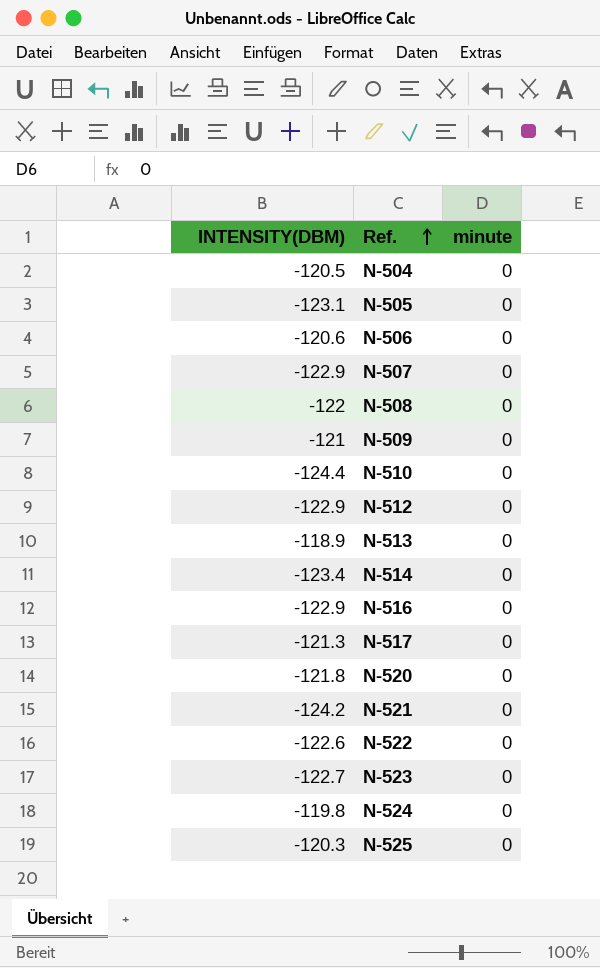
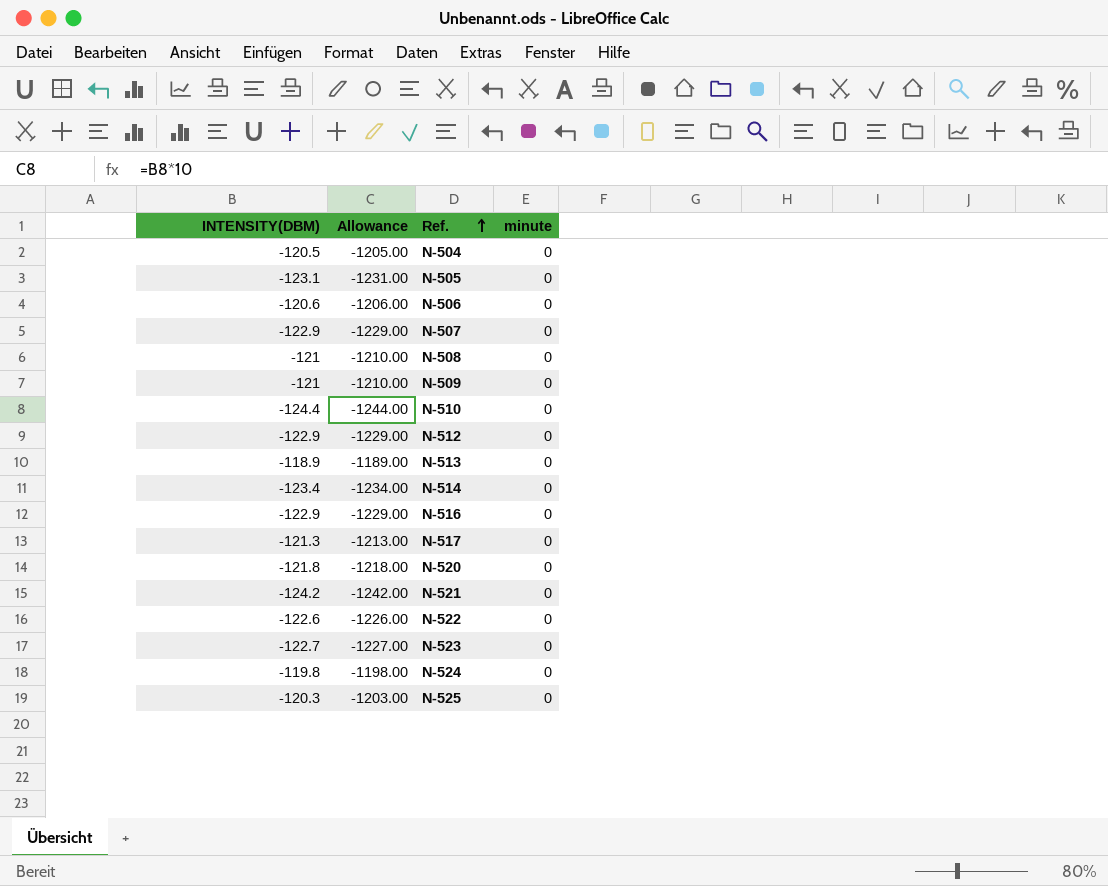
column Allowance | formula: none -> [INTENSITY(DBM)] * 10
N-508 | INTENSITY(DBM): -122 -> -121

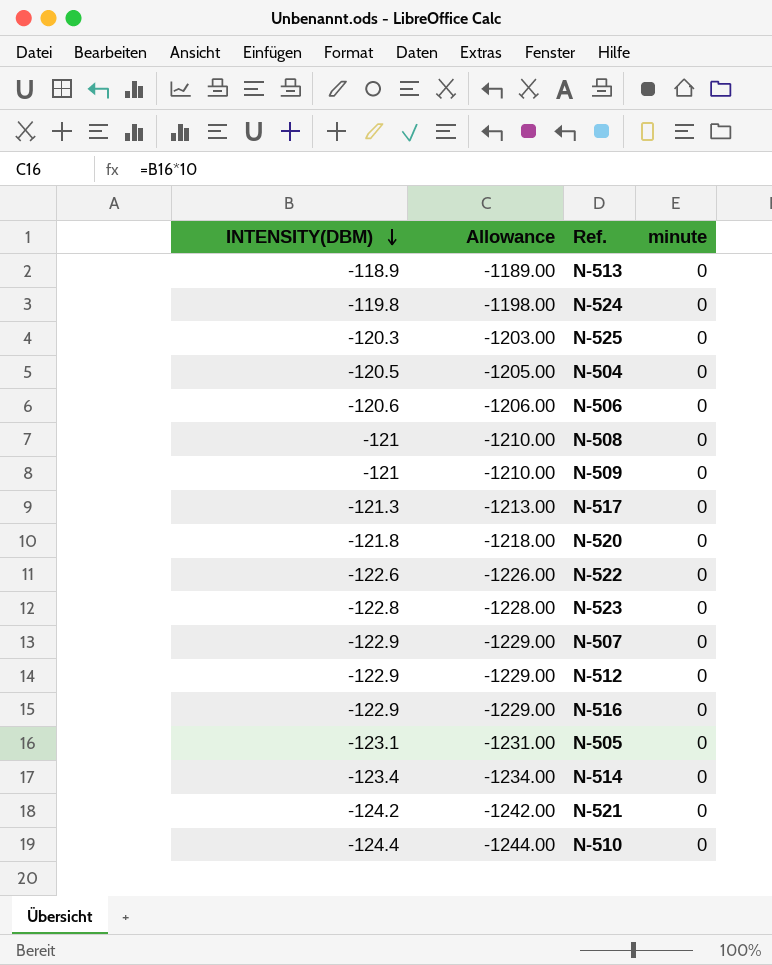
row order: Ref. ascending -> INTENSITY(DBM) descending
N-523 | INTENSITY(DBM): -122.7 -> -122.8
N-523 | Allowance: -1227.00 -> -1228.00

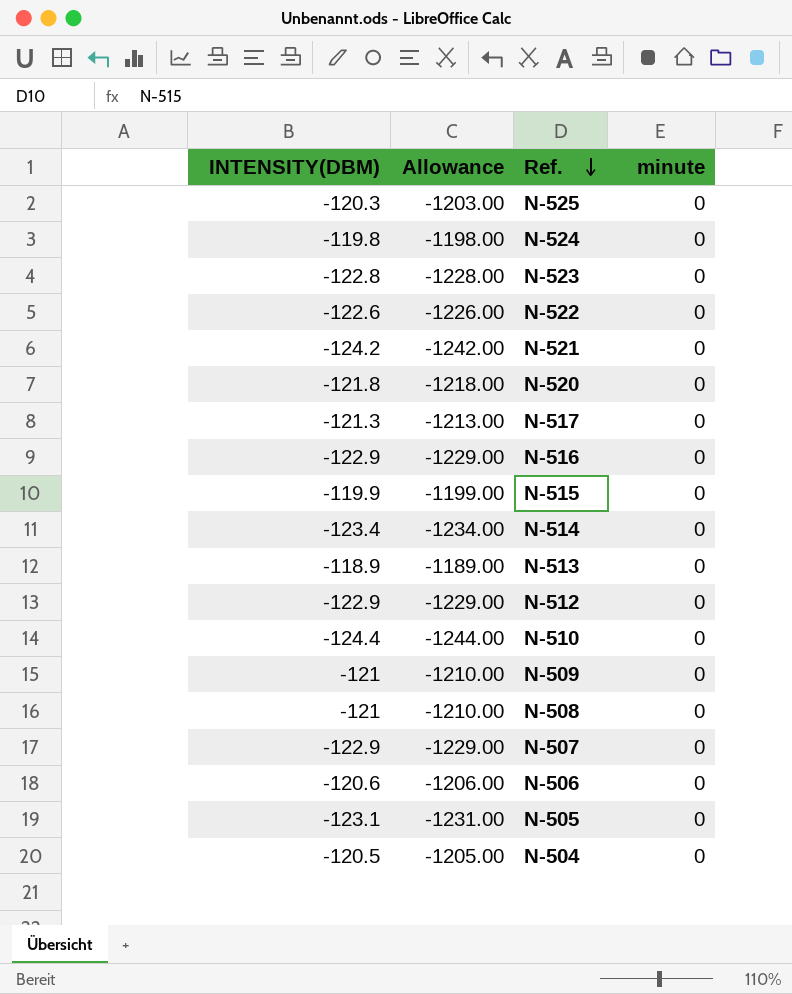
row order: INTENSITY(DBM) descending -> Ref. descending
row N-515: none -> -119.9 | -1199.00 | 0

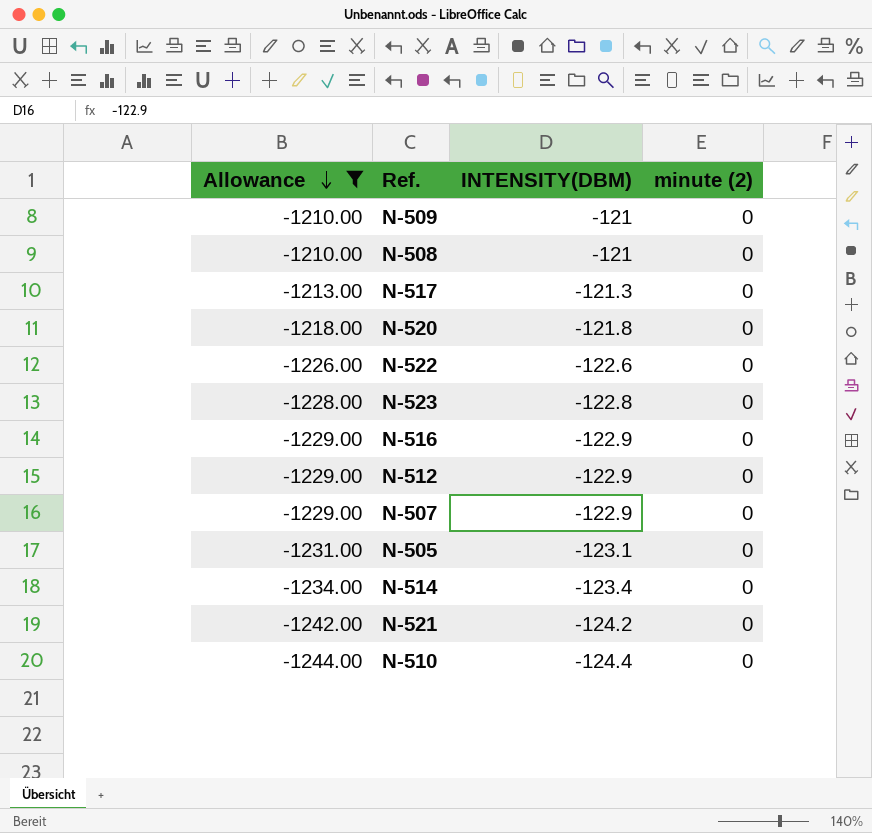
filter: none -> Allowance <= -1210.00
row order: Ref. descending -> Allowance descending
column INTENSITY(DBM) | position: 1 -> 3
column name: minute -> minute (2)

